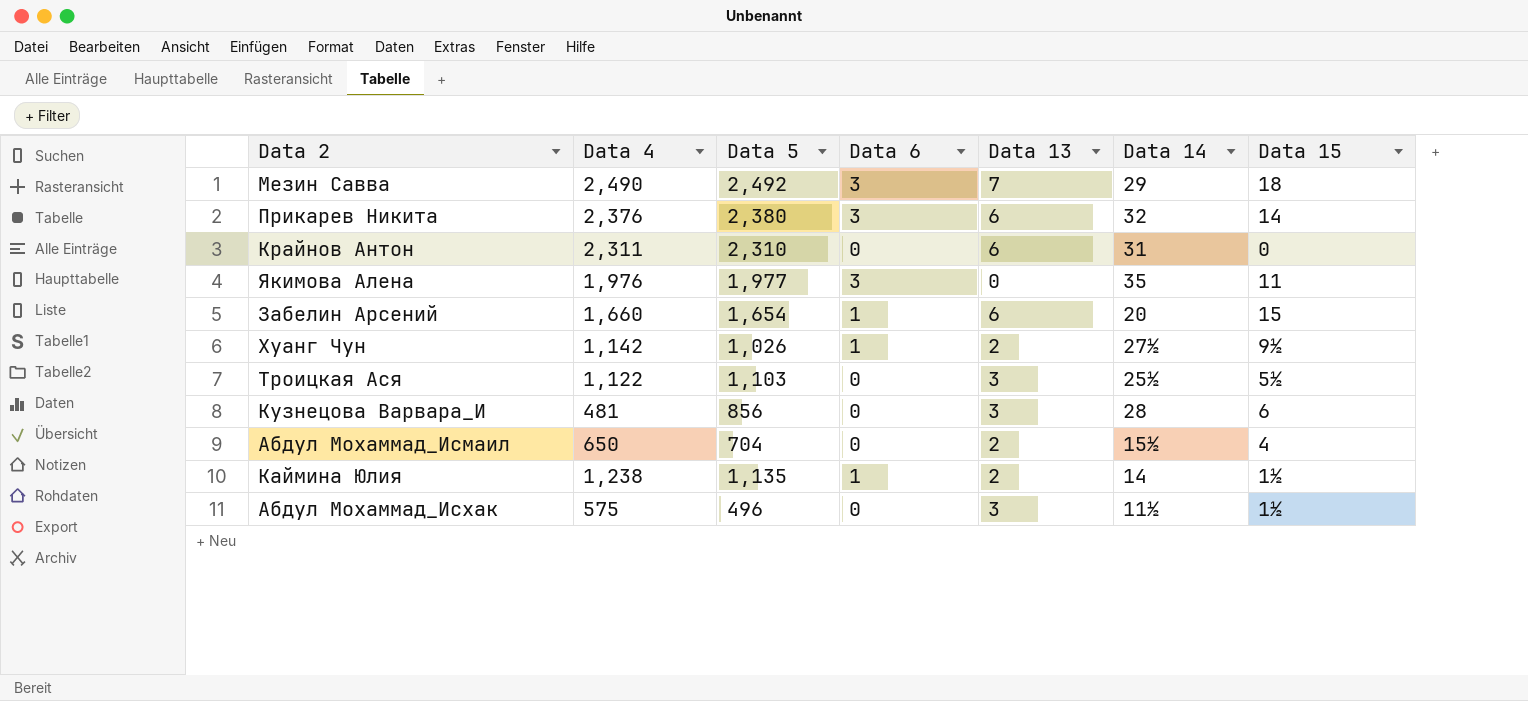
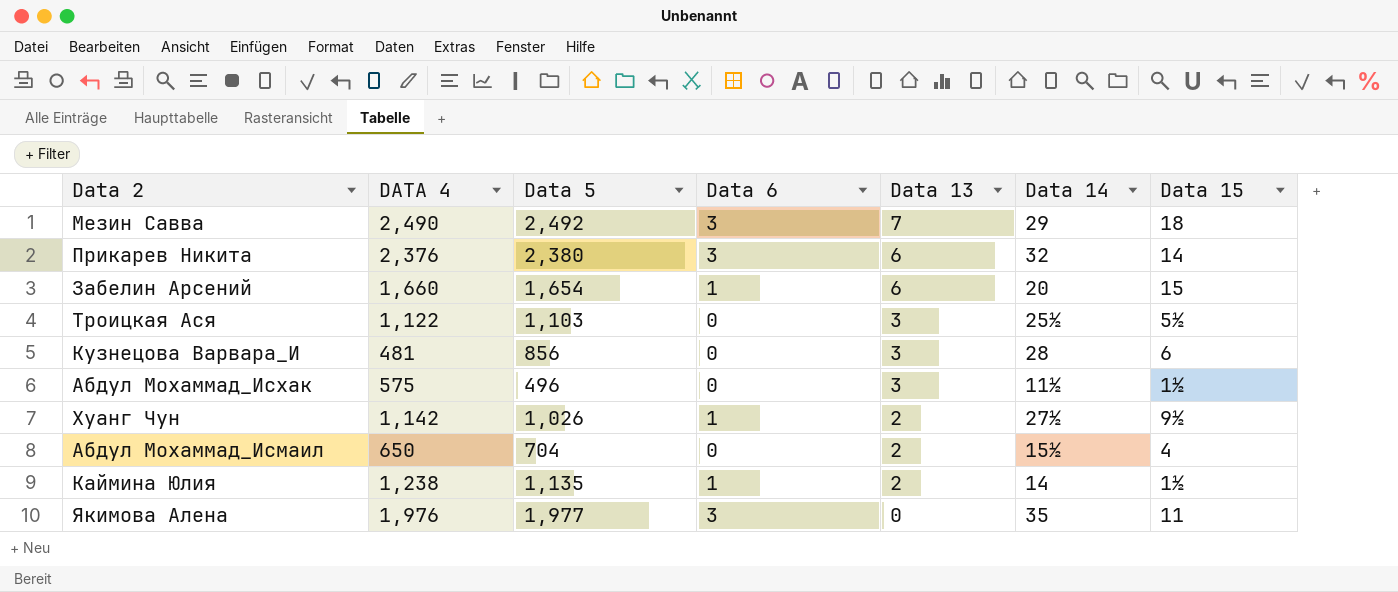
row order: none -> Data 13 descending
column name: Data 4 -> DATA 4
row Крайнов Антон: 2,311 | 2,310 | 0 | 6 | 31 | 0 -> none

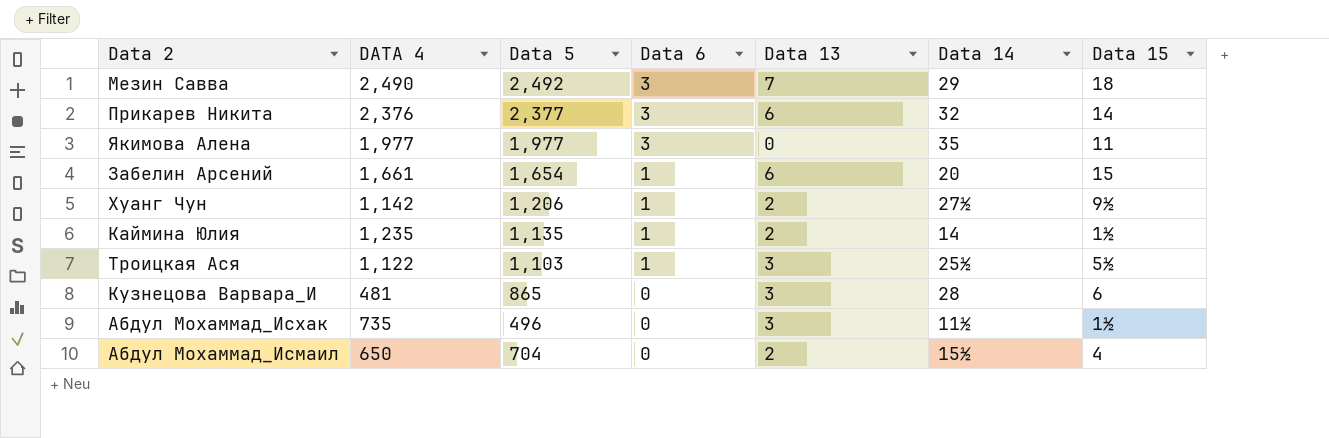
row order: Data 13 descending -> Data 6 descending
Прикарев Никита | Data 5: 2,380 -> 2,377
Якимова Алена | DATA 4: 1,976 -> 1,977
Забелин Арсений | DATA 4: 1,660 -> 1,661
Хуанг Чун | Data 5: 1,026 -> 1,206
Каймина Юлия | DATA 4: 1,238 -> 1,235
Троицкая Ася | Data 6: 0 -> 1
Кузнецова Варвара_И | Data 5: 856 -> 865
Абдул Мохаммад_Исхак | DATA 4: 575 -> 735

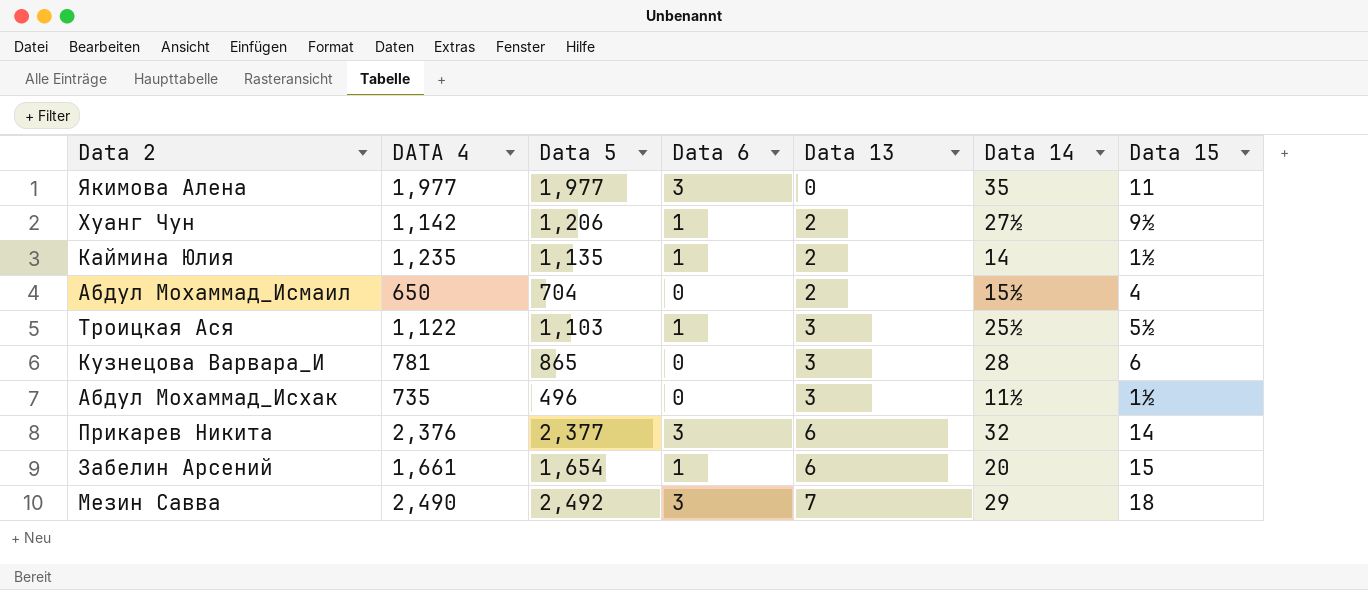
row order: Data 6 descending -> Data 13 ascending
Кузнецова Варвара_И | DATA 4: 481 -> 781

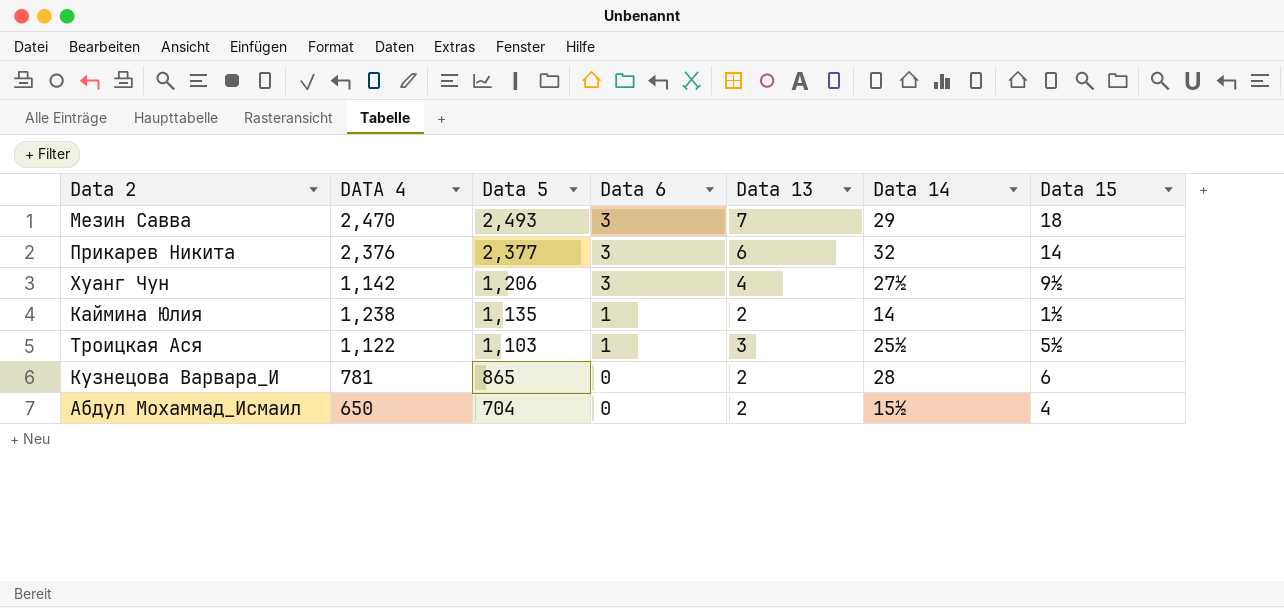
row order: Data 13 ascending -> Data 5 descending
row Якимова Алена: 1,977 | 1,977 | 3 | 0 | 35 | 11 -> none
row Абдул Мохаммад_Исхак: 735 | 496 | 0 | 3 | 11½ | 1½ -> none
row Забелин Арсений: 1,661 | 1,654 | 1 | 6 | 20 | 15 -> none
Мезин Савва | DATA 4: 2,490 -> 2,470
Мезин Савва | Data 5: 2,492 -> 2,493
Хуанг Чун | Data 6: 1 -> 3
Хуанг Чун | Data 13: 2 -> 4
Каймина Юлия | DATA 4: 1,235 -> 1,238
Кузнецова Варвара_И | Data 13: 3 -> 2

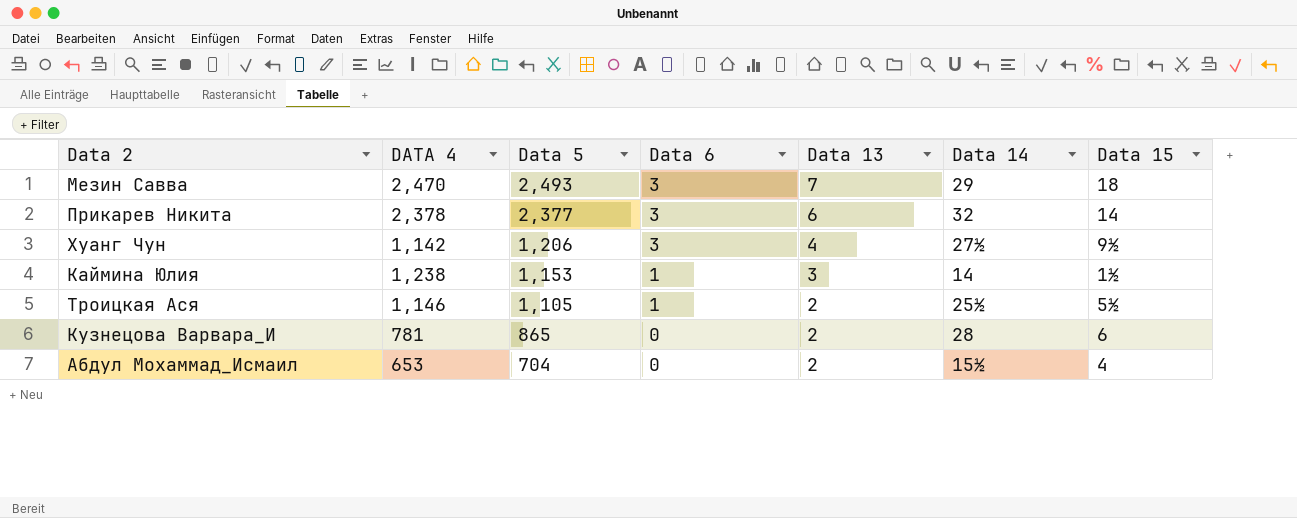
Прикарев Никита | DATA 4: 2,376 -> 2,378
Каймина Юлия | Data 5: 1,135 -> 1,153
Каймина Юлия | Data 13: 2 -> 3
Троицкая Ася | DATA 4: 1,122 -> 1,146
Троицкая Ася | Data 5: 1,103 -> 1,105
Троицкая Ася | Data 13: 3 -> 2
Абдул Мохаммад_Исмаил | DATA 4: 650 -> 653

